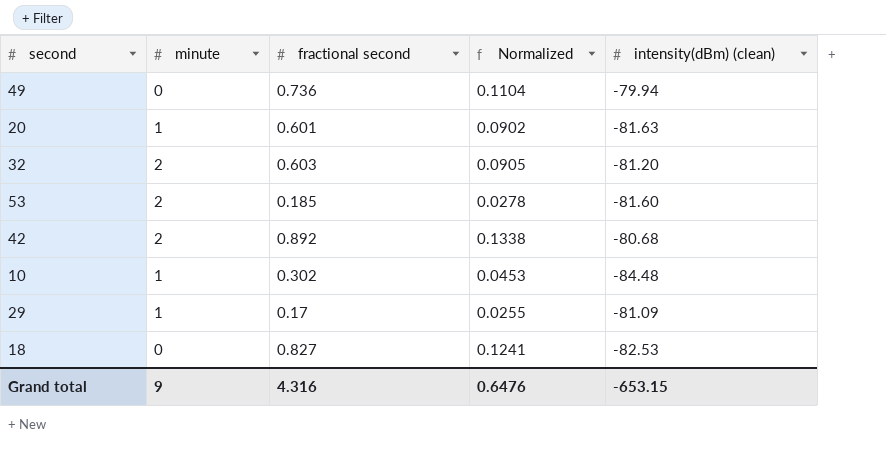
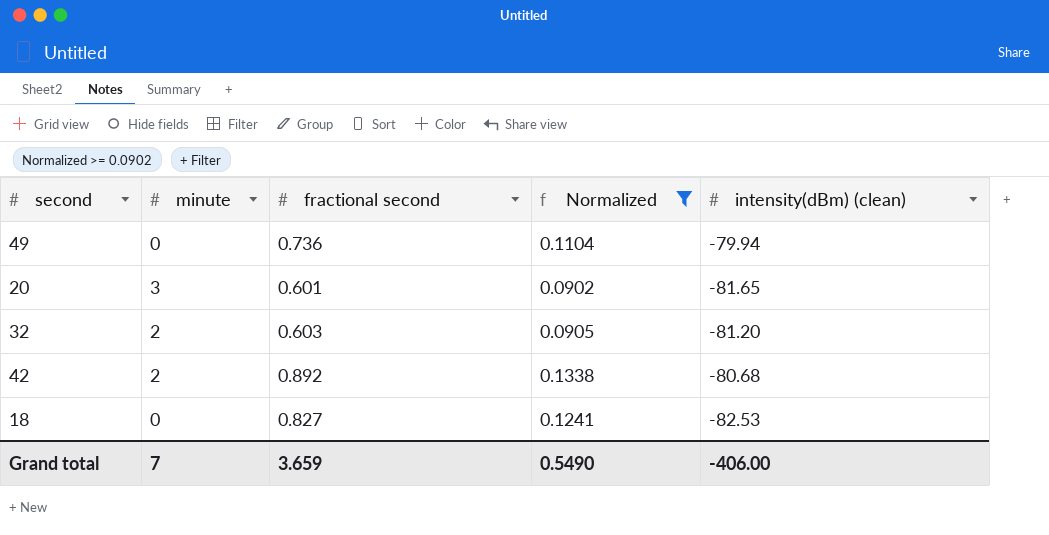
filter: none -> Normalized >= 0.0902
20 | minute: 1 -> 3
20 | intensity(dBm) (clean): -81.63 -> -81.65
Grand total | minute: 9 -> 7
Grand total | fractional second: 4.316 -> 3.659
Grand total | Normalized: 0.6476 -> 0.5490
Grand total | intensity(dBm) (clean): -653.15 -> -406.00

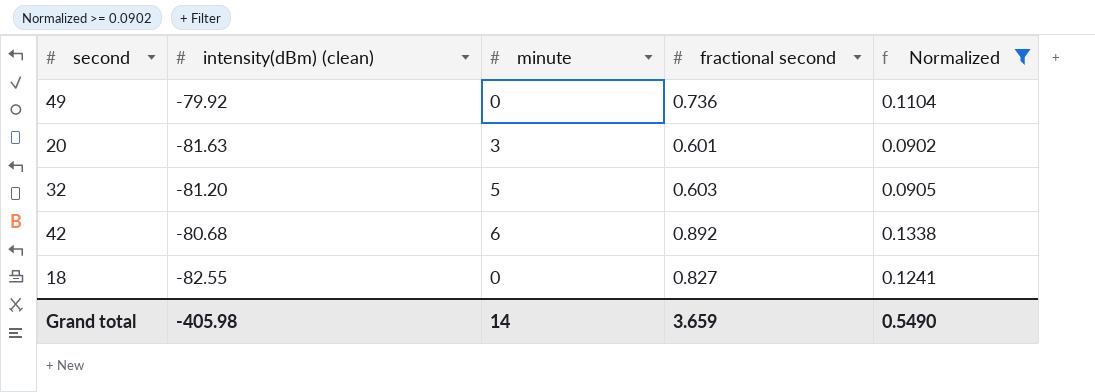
column intensity(dBm) (clean) | position: 5 -> 2
49 | intensity(dBm) (clean): -79.94 -> -79.92
20 | intensity(dBm) (clean): -81.65 -> -81.63
32 | minute: 2 -> 5
42 | minute: 2 -> 6
18 | intensity(dBm) (clean): -82.53 -> -82.55
Grand total | intensity(dBm) (clean): -406.00 -> -405.98
Grand total | minute: 7 -> 14

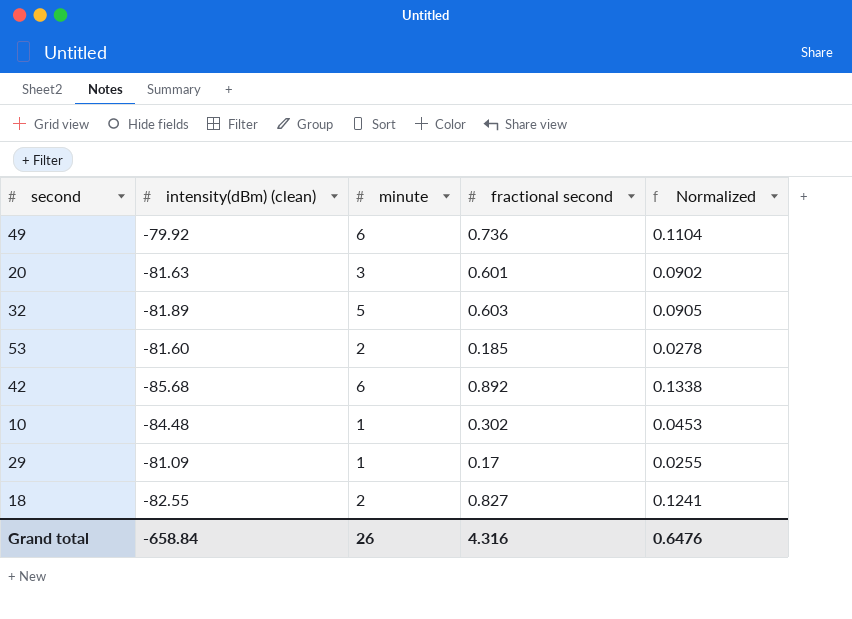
filter: Normalized >= 0.0902 -> none
49 | minute: 0 -> 6
32 | intensity(dBm) (clean): -81.20 -> -81.89
42 | intensity(dBm) (clean): -80.68 -> -85.68
18 | minute: 0 -> 2
Grand total | intensity(dBm) (clean): -405.98 -> -658.84
Grand total | minute: 14 -> 26
Grand total | fractional second: 3.659 -> 4.316
Grand total | Normalized: 0.5490 -> 0.6476

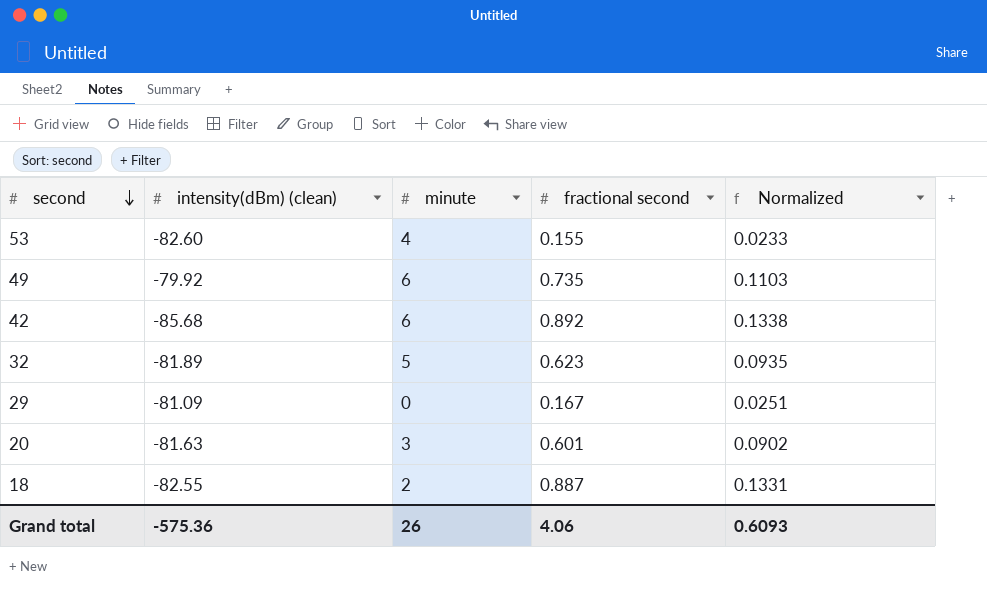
row order: none -> second descending
row 10: -84.48 | 1 | 0.302 | 0.0453 -> none
53 | intensity(dBm) (clean): -81.60 -> -82.60
53 | minute: 2 -> 4
53 | fractional second: 0.185 -> 0.155
53 | Normalized: 0.0278 -> 0.0233
49 | fractional second: 0.736 -> 0.735
49 | Normalized: 0.1104 -> 0.1103
32 | fractional second: 0.603 -> 0.623
32 | Normalized: 0.0905 -> 0.0935
29 | minute: 1 -> 0
29 | fractional second: 0.17 -> 0.167
29 | Normalized: 0.0255 -> 0.0251
18 | fractional second: 0.827 -> 0.887
18 | Normalized: 0.1241 -> 0.1331
Grand total | intensity(dBm) (clean): -658.84 -> -575.36
Grand total | fractional second: 4.316 -> 4.06
Grand total | Normalized: 0.6476 -> 0.6093

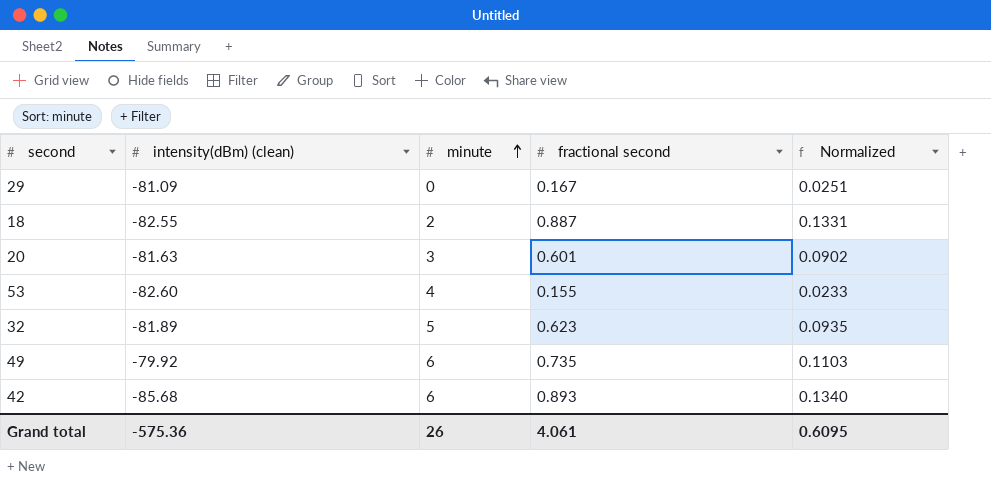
row order: second descending -> minute ascending
42 | fractional second: 0.892 -> 0.893
42 | Normalized: 0.1338 -> 0.1340
Grand total | fractional second: 4.06 -> 4.061
Grand total | Normalized: 0.6093 -> 0.6095

